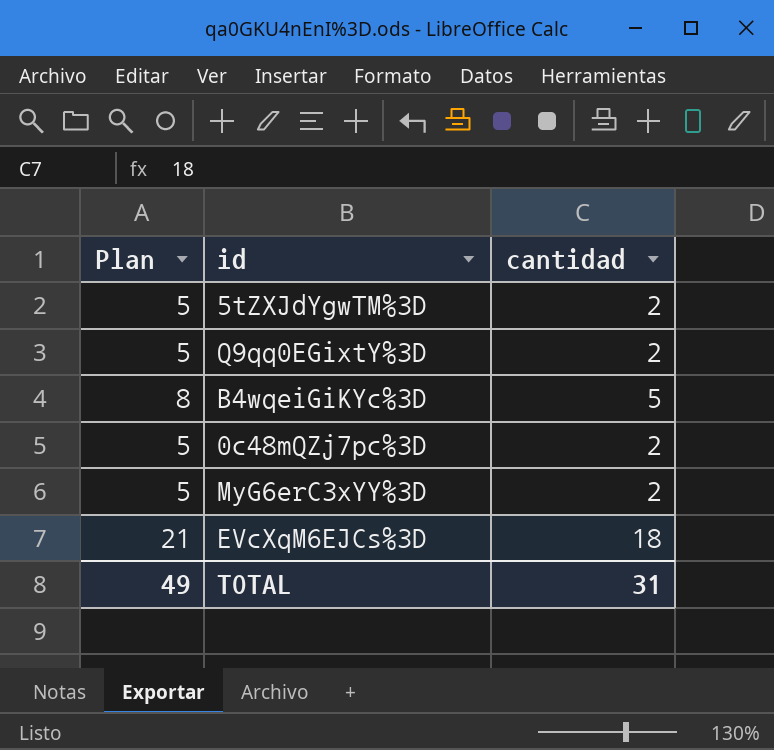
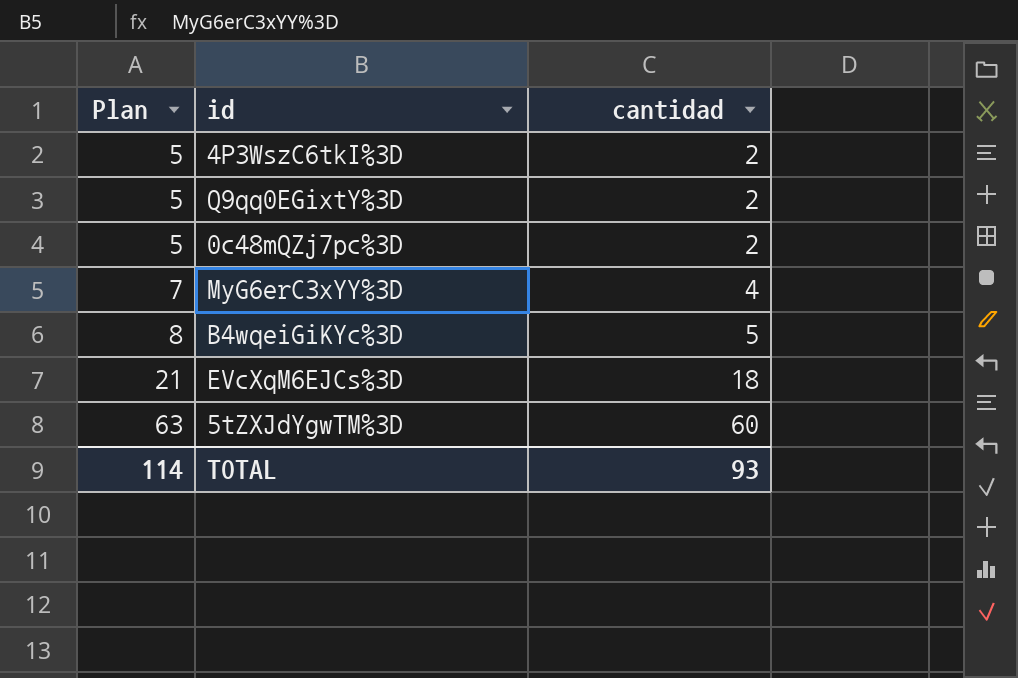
row order: none -> Plan ascending
row 4P3WszC6tkI%3D: none -> 5 | 2
MyG6erC3xYY%3D | Plan: 5 -> 7
MyG6erC3xYY%3D | cantidad: 2 -> 4
5tZXJdYgwTM%3D | Plan: 5 -> 63
5tZXJdYgwTM%3D | cantidad: 2 -> 60
TOTAL | Plan: 49 -> 114
TOTAL | cantidad: 31 -> 93

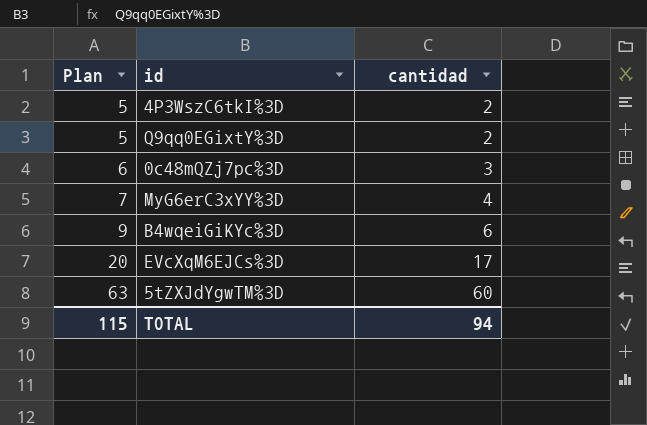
0c48mQZj7pc%3D | Plan: 5 -> 6
0c48mQZj7pc%3D | cantidad: 2 -> 3
B4wqeiGiKYc%3D | Plan: 8 -> 9
B4wqeiGiKYc%3D | cantidad: 5 -> 6
EVcXqM6EJCs%3D | Plan: 21 -> 20
EVcXqM6EJCs%3D | cantidad: 18 -> 17
TOTAL | Plan: 114 -> 115
TOTAL | cantidad: 93 -> 94

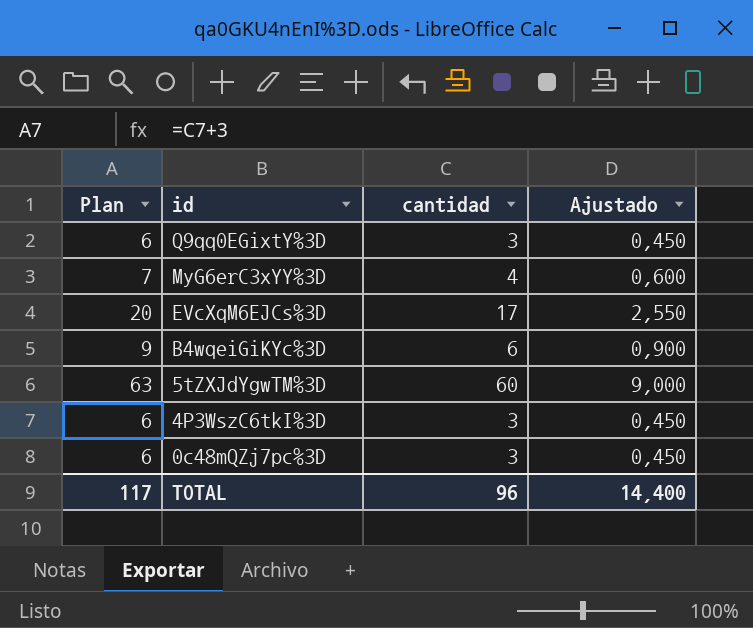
row order: Plan ascending -> id descending
column Ajustado | formula: none -> [cantidad] * 0,15
Q9qq0EGixtY%3D | Plan: 5 -> 6
Q9qq0EGixtY%3D | cantidad: 2 -> 3
4P3WszC6tkI%3D | Plan: 5 -> 6
4P3WszC6tkI%3D | cantidad: 2 -> 3
TOTAL | Plan: 115 -> 117
TOTAL | cantidad: 94 -> 96

